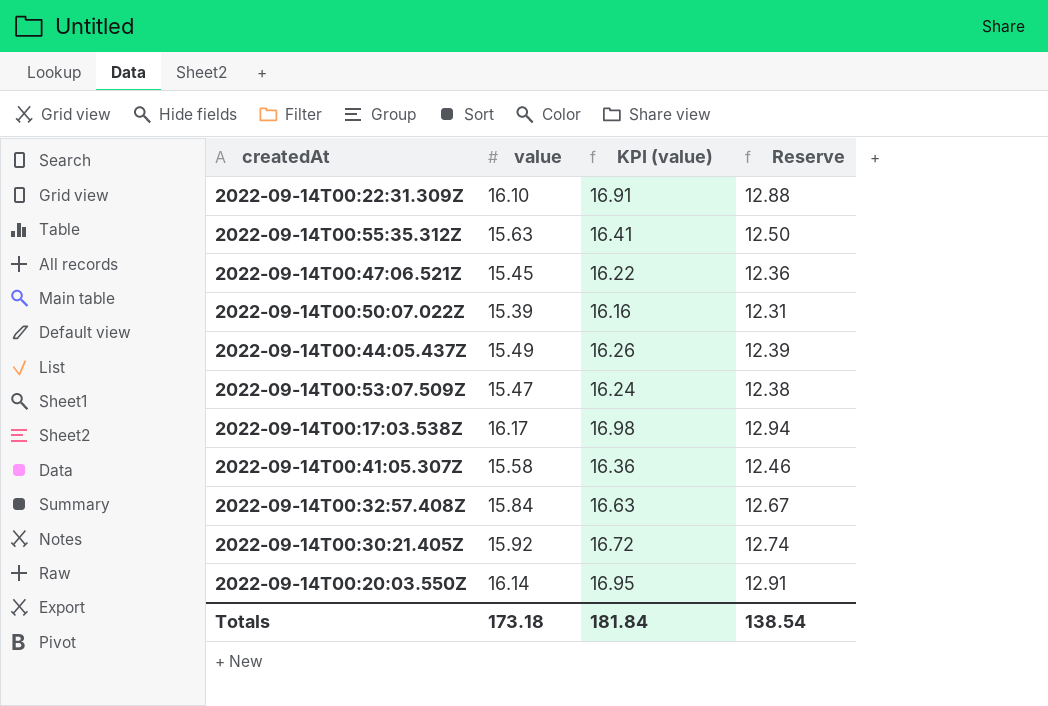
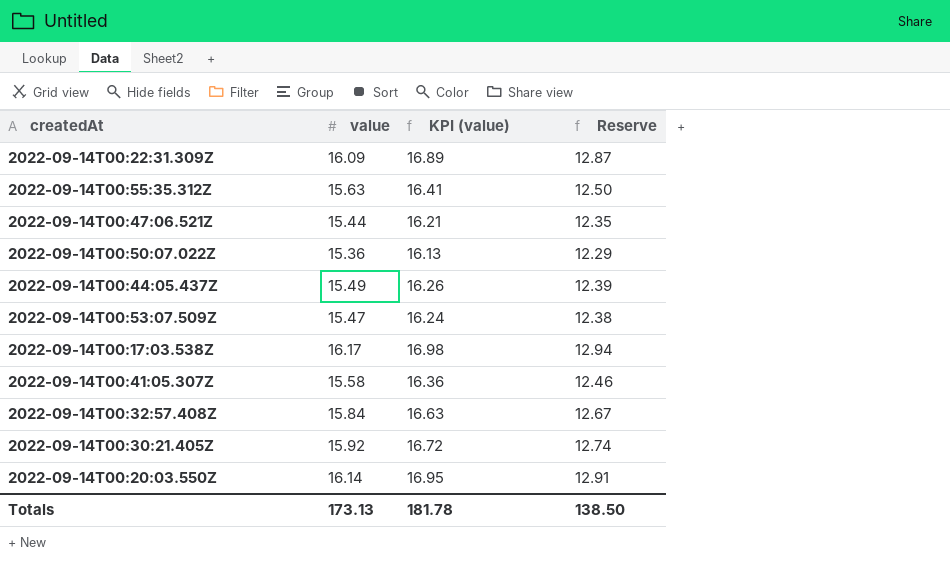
2022-09-14T00:22:31.309Z | value: 16.10 -> 16.09
2022-09-14T00:22:31.309Z | KPI (value): 16.91 -> 16.89
2022-09-14T00:22:31.309Z | Reserve: 12.88 -> 12.87
2022-09-14T00:47:06.521Z | value: 15.45 -> 15.44
2022-09-14T00:47:06.521Z | KPI (value): 16.22 -> 16.21
2022-09-14T00:47:06.521Z | Reserve: 12.36 -> 12.35
2022-09-14T00:50:07.022Z | value: 15.39 -> 15.36
2022-09-14T00:50:07.022Z | KPI (value): 16.16 -> 16.13
2022-09-14T00:50:07.022Z | Reserve: 12.31 -> 12.29
Totals | value: 173.18 -> 173.13
Totals | KPI (value): 181.84 -> 181.78
Totals | Reserve: 138.54 -> 138.50

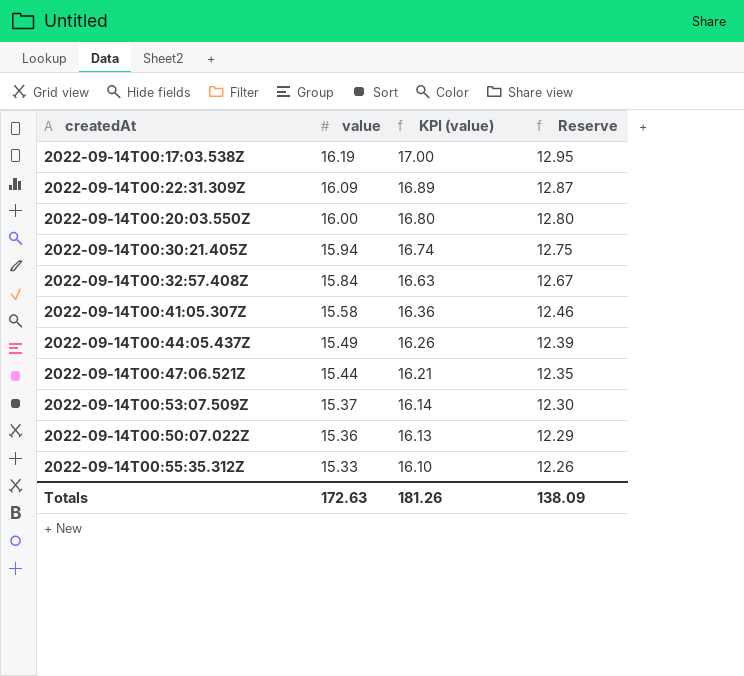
row order: none -> value descending
2022-09-14T00:17:03.538Z | value: 16.17 -> 16.19
2022-09-14T00:17:03.538Z | KPI (value): 16.98 -> 17.00
2022-09-14T00:17:03.538Z | Reserve: 12.94 -> 12.95
2022-09-14T00:20:03.550Z | value: 16.14 -> 16.00
2022-09-14T00:20:03.550Z | KPI (value): 16.95 -> 16.80
2022-09-14T00:20:03.550Z | Reserve: 12.91 -> 12.80
2022-09-14T00:30:21.405Z | value: 15.92 -> 15.94
2022-09-14T00:30:21.405Z | KPI (value): 16.72 -> 16.74
2022-09-14T00:30:21.405Z | Reserve: 12.74 -> 12.75
2022-09-14T00:53:07.509Z | value: 15.47 -> 15.37
2022-09-14T00:53:07.509Z | KPI (value): 16.24 -> 16.14
2022-09-14T00:53:07.509Z | Reserve: 12.38 -> 12.30
2022-09-14T00:55:35.312Z | value: 15.63 -> 15.33
2022-09-14T00:55:35.312Z | KPI (value): 16.41 -> 16.10
2022-09-14T00:55:35.312Z | Reserve: 12.50 -> 12.26
Totals | value: 173.13 -> 172.63
Totals | KPI (value): 181.78 -> 181.26
Totals | Reserve: 138.50 -> 138.09

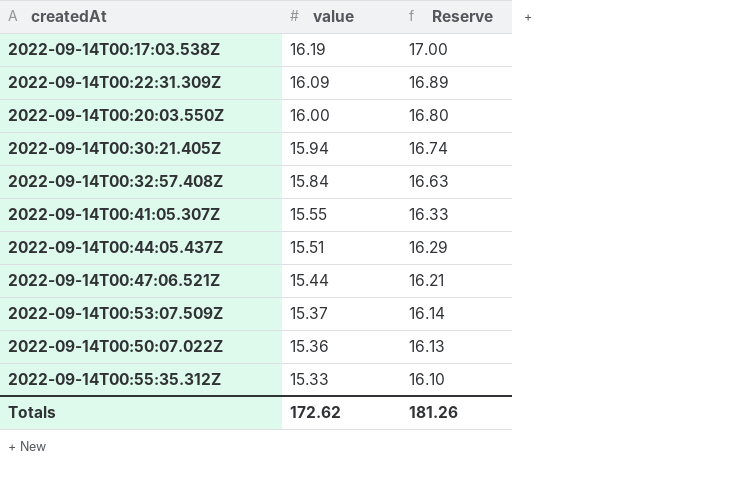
column KPI (value) | formula: [value] * 1.05 -> none
column Reserve | formula: [value] * 0.8 -> [value] * 1.05
2022-09-14T00:41:05.307Z | value: 15.58 -> 15.55
2022-09-14T00:44:05.437Z | value: 15.49 -> 15.51
Totals | value: 172.63 -> 172.62
Totals | Reserve: 138.09 -> 181.26

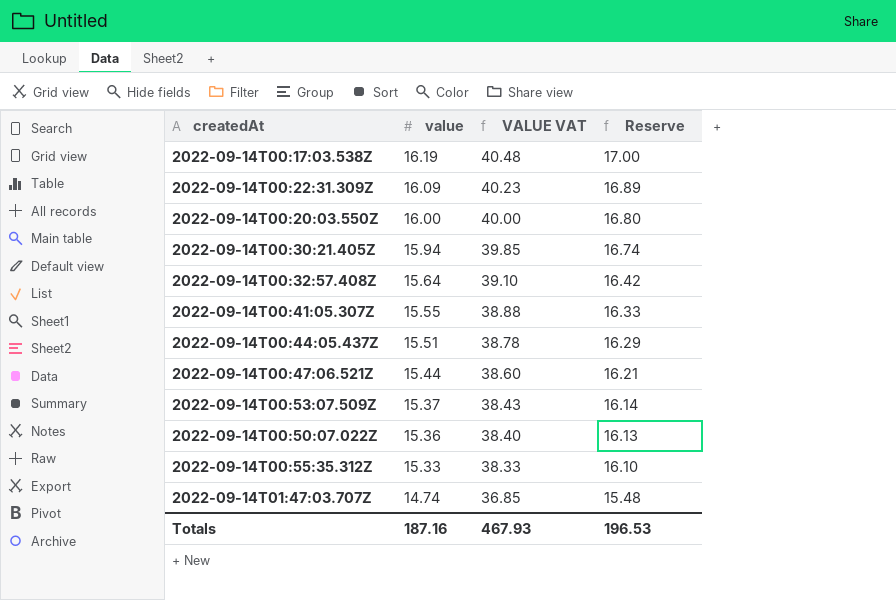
column VALUE VAT | formula: none -> [value] * 2.5
2022-09-14T00:32:57.408Z | value: 15.84 -> 15.64
2022-09-14T00:32:57.408Z | Reserve: 16.63 -> 16.42
row 2022-09-14T01:47:03.707Z: none -> 14.74 | 36.85 | 15.48
Totals | value: 172.62 -> 187.16
Totals | Reserve: 181.26 -> 196.53

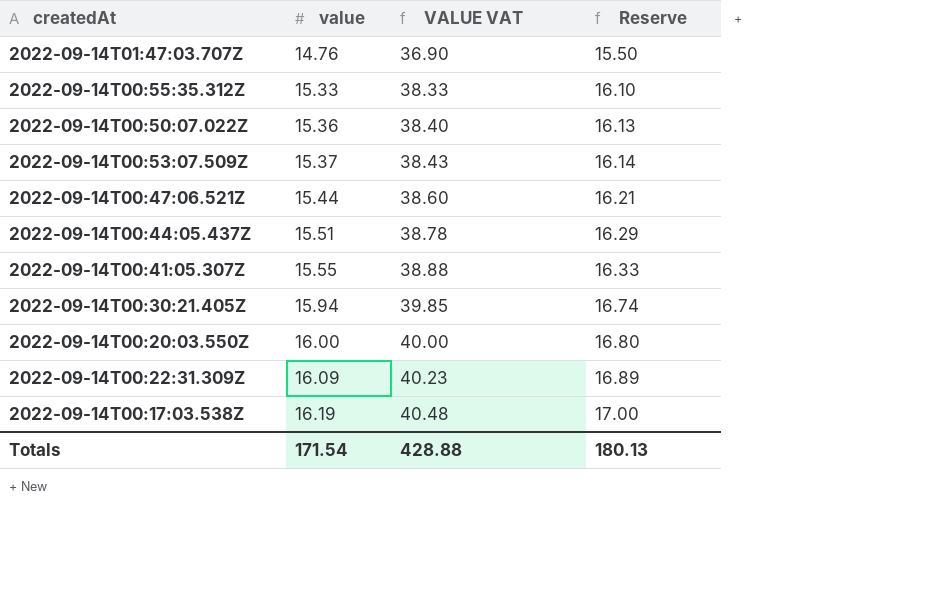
row order: value descending -> value ascending
row 2022-09-14T00:32:57.408Z: 15.64 | 39.10 | 16.42 -> none
2022-09-14T01:47:03.707Z | value: 14.74 -> 14.76
2022-09-14T01:47:03.707Z | VALUE VAT: 36.85 -> 36.90
2022-09-14T01:47:03.707Z | Reserve: 15.48 -> 15.50
Totals | value: 187.16 -> 171.54
Totals | VALUE VAT: 467.93 -> 428.88
Totals | Reserve: 196.53 -> 180.13

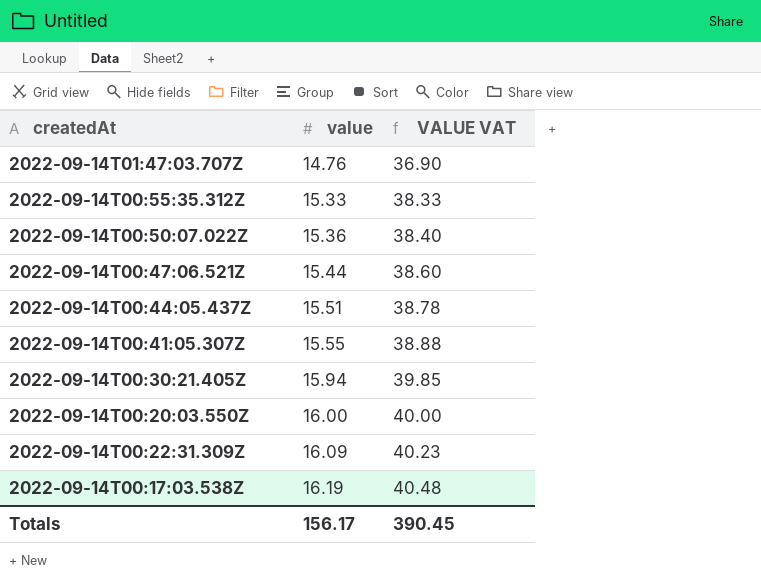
column Reserve | formula: [value] * 1.05 -> none
row 2022-09-14T00:53:07.509Z: 15.37 | 38.43 | 16.14 -> none
Totals | value: 171.54 -> 156.17
Totals | VALUE VAT: 428.88 -> 390.45

